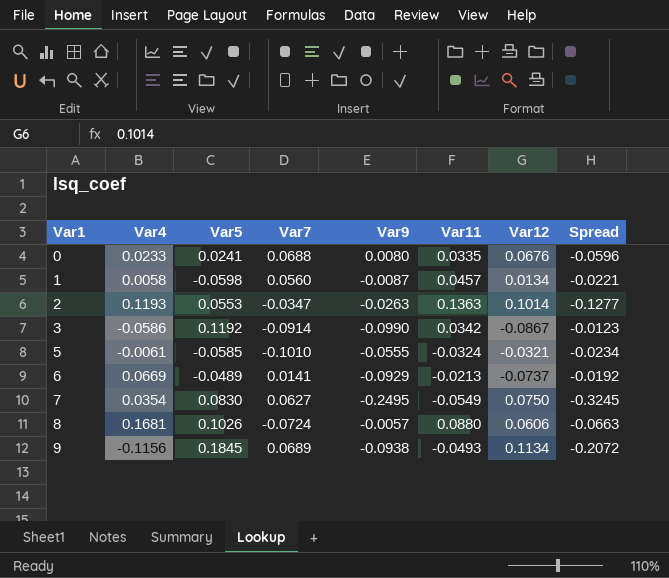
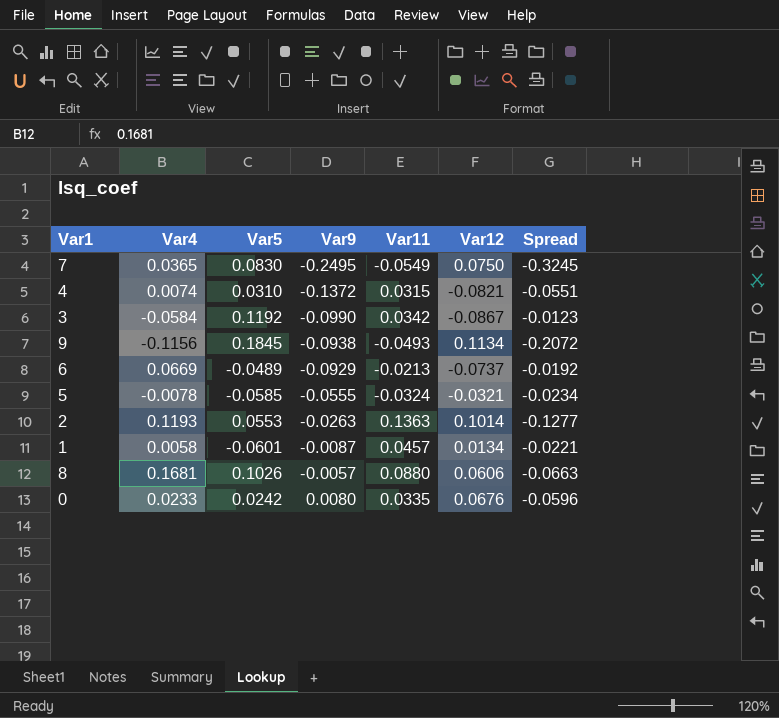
row order: Var1 ascending -> Var9 ascending
column Var7 | position: 4 -> none
7 | Var4: 0.0354 -> 0.0365
row 4: none -> 0.0074 | 0.0310 | -0.1372 | 0.0315 | -0.0821 | -0.0551
3 | Var4: -0.0586 -> -0.0584
5 | Var4: -0.0061 -> -0.0078
1 | Var5: -0.0598 -> -0.0601
0 | Var5: 0.0241 -> 0.0242

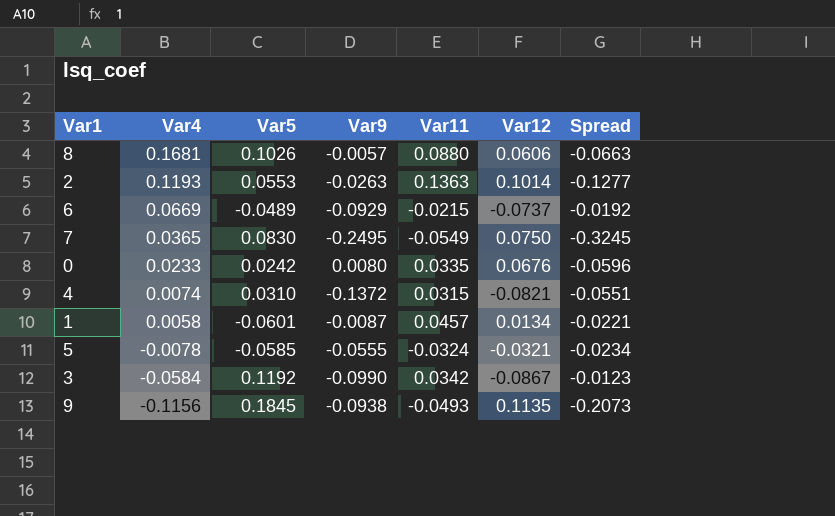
row order: Var9 ascending -> Var4 descending
6 | Var11: -0.0213 -> -0.0215
9 | Var12: 0.1134 -> 0.1135
9 | Spread: -0.2072 -> -0.2073

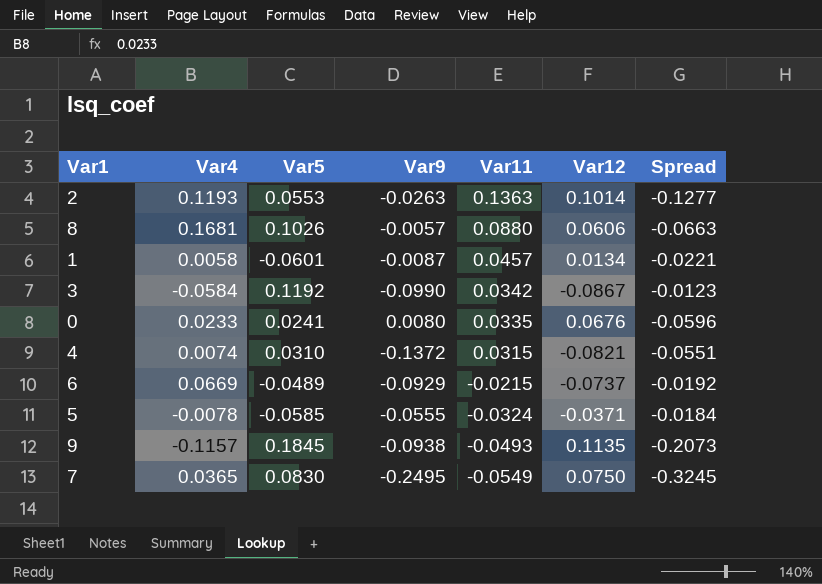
row order: Var4 descending -> Var11 descending
0 | Var5: 0.0242 -> 0.0241
5 | Var12: -0.0321 -> -0.0371
5 | Spread: -0.0234 -> -0.0184
9 | Var4: -0.1156 -> -0.1157

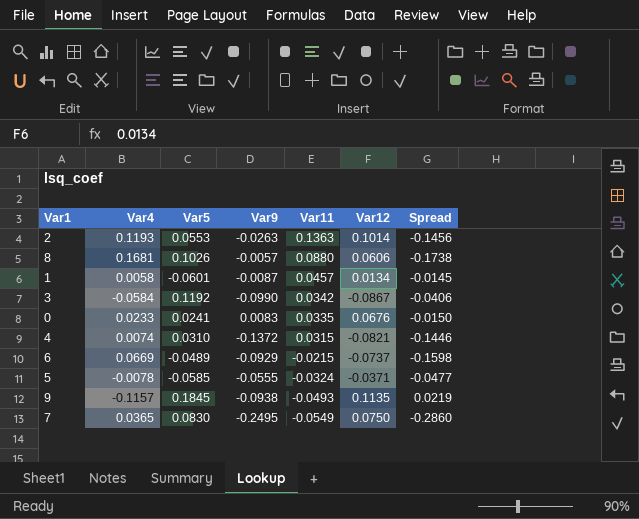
column Spread | formula: [Var9] - [Var12] -> [Var9] - [Var4]
0 | Var9: 0.0080 -> 0.0083

